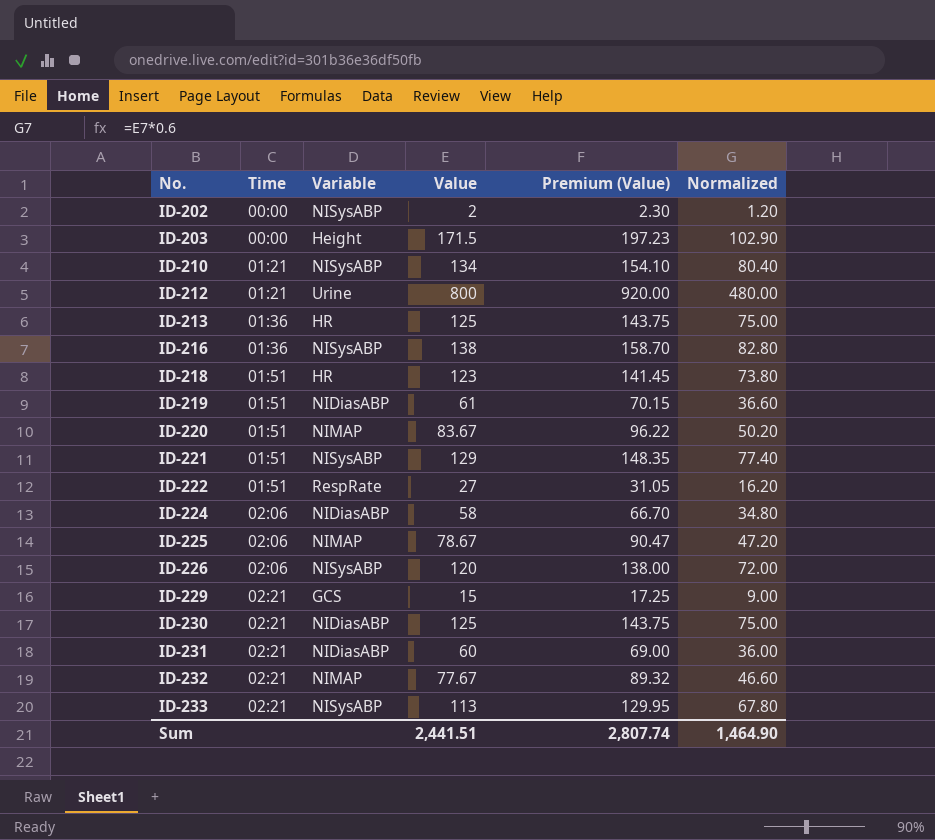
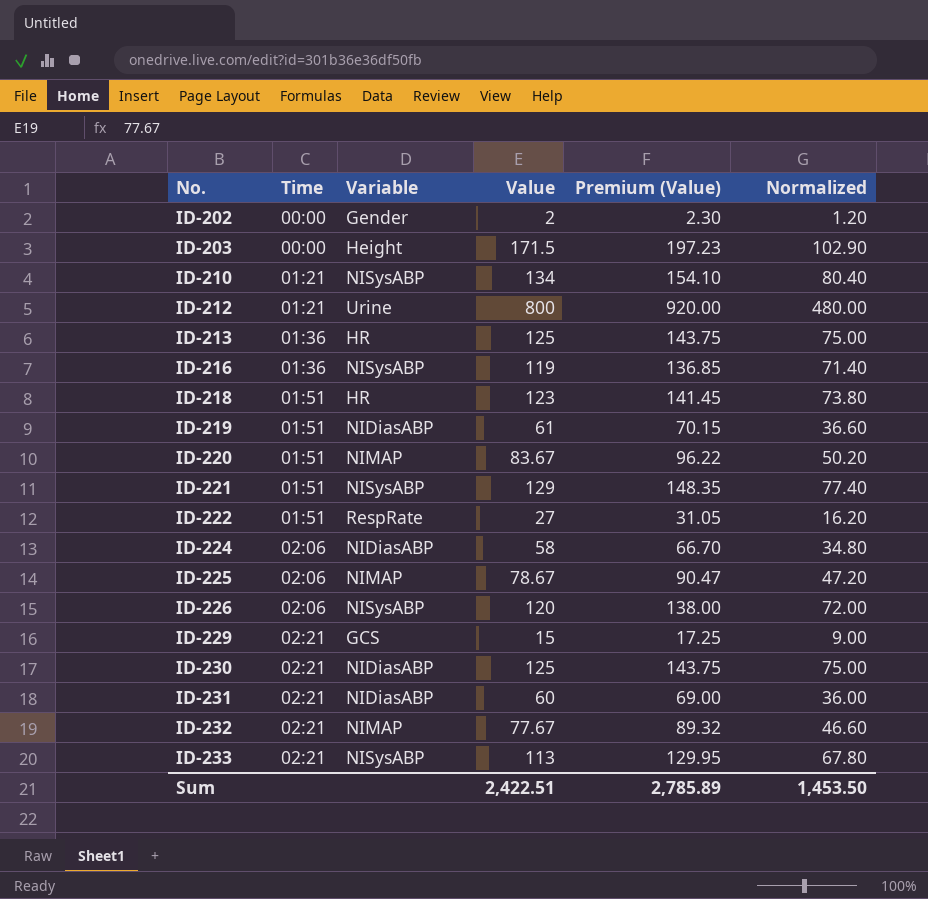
ID-202 | Variable: NISysABP -> Gender
ID-216 | Value: 138 -> 119
ID-216 | Premium (Value): 158.70 -> 136.85
ID-216 | Normalized: 82.80 -> 71.40
Sum | Value: 2,441.51 -> 2,422.51
Sum | Premium (Value): 2,807.74 -> 2,785.89
Sum | Normalized: 1,464.90 -> 1,453.50

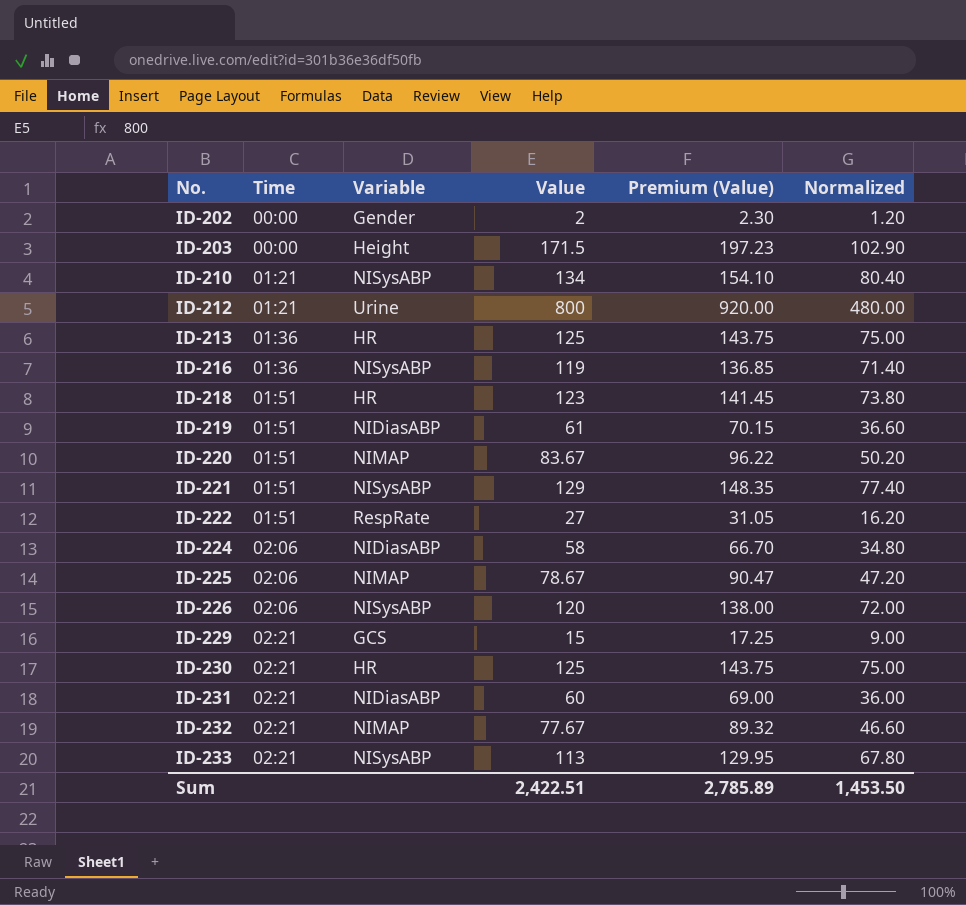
ID-230 | Variable: NIDiasABP -> HR

